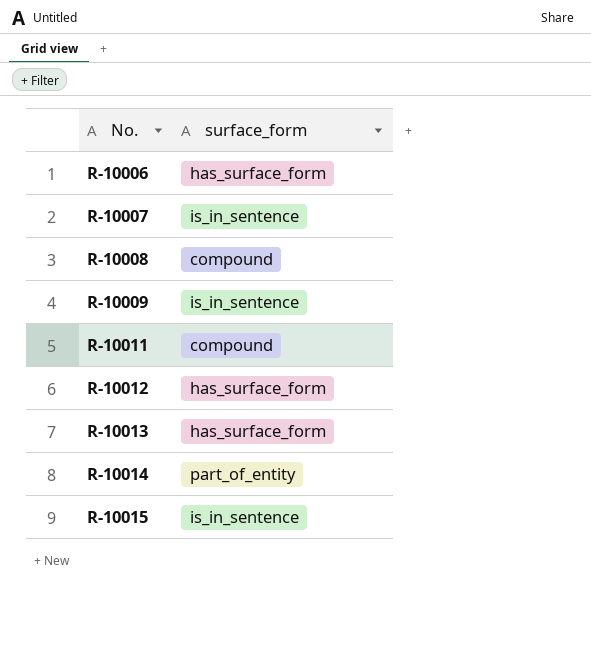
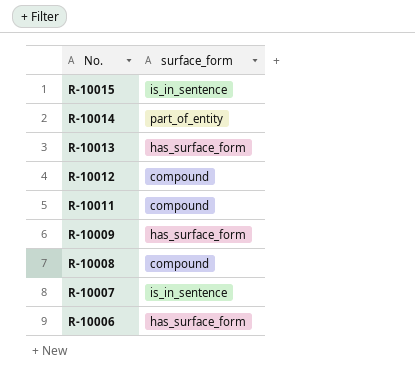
row order: No. ascending -> No. descending
R-10012 | surface_form: has_surface_form -> compound
R-10009 | surface_form: is_in_sentence -> has_surface_form

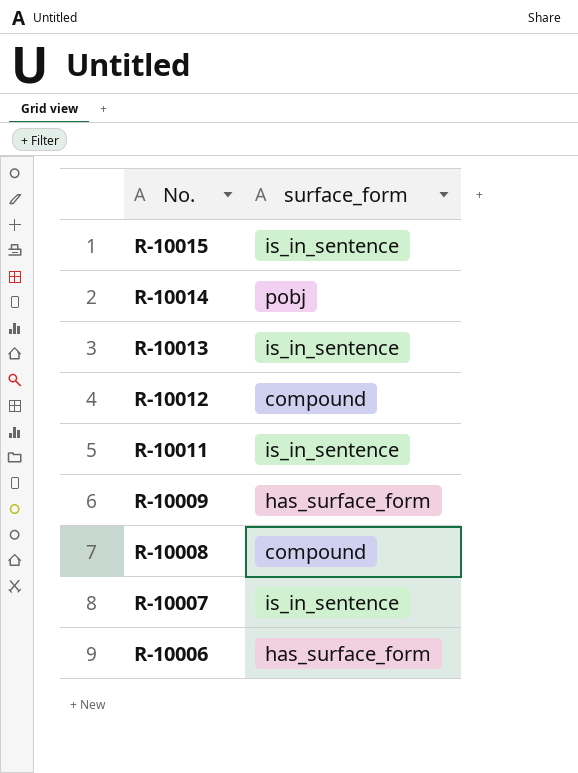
R-10014 | surface_form: part_of_entity -> pobj
R-10013 | surface_form: has_surface_form -> is_in_sentence
R-10011 | surface_form: compound -> is_in_sentence

